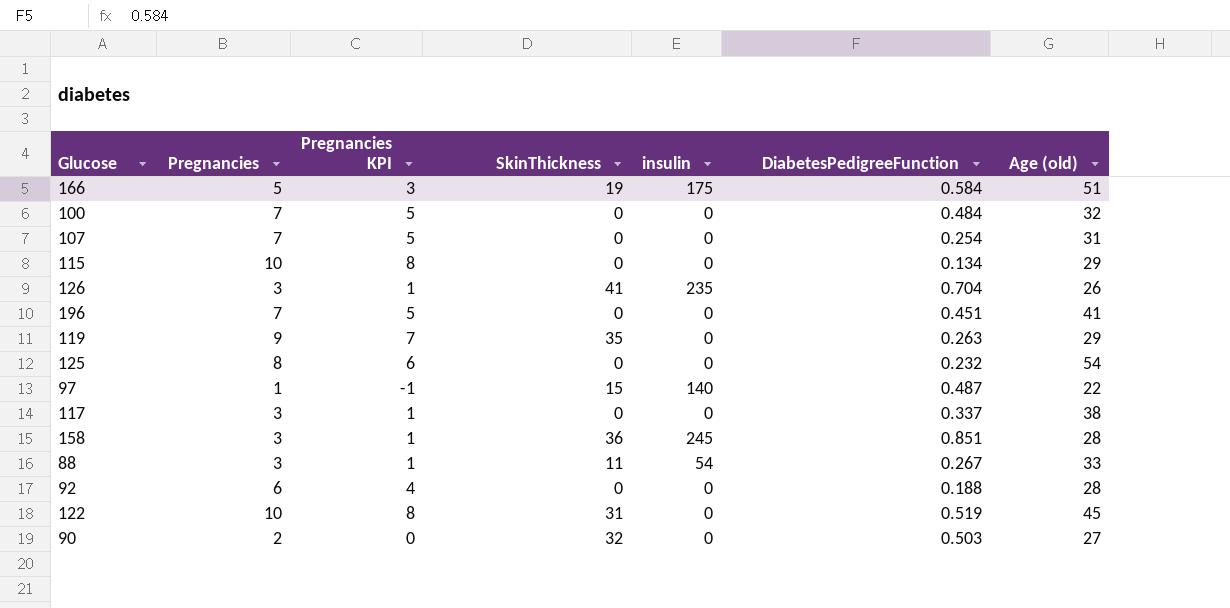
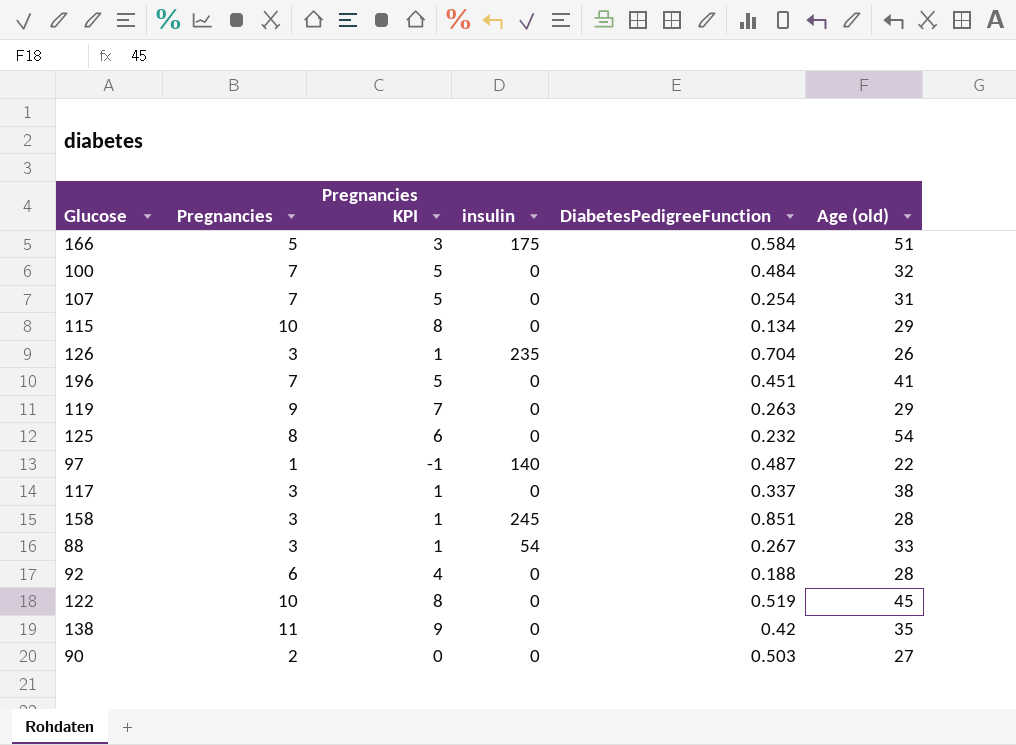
column SkinThickness | position: 4 -> none
row 138: none -> 11 | 9 | 0 | 0.42 | 35

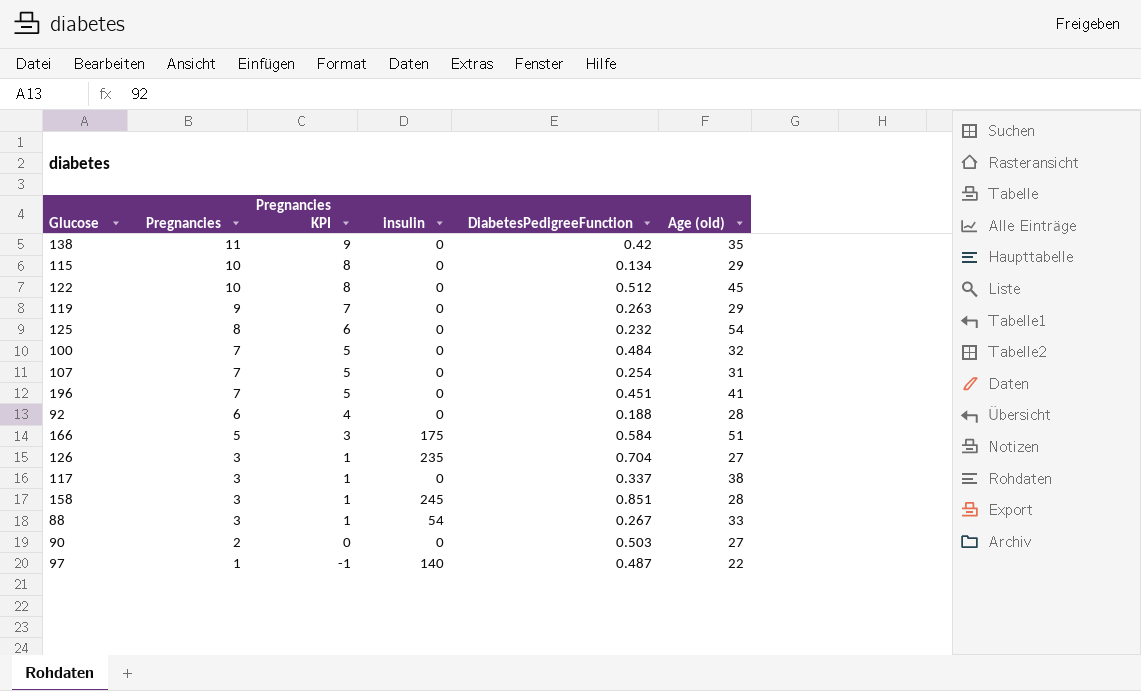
row order: none -> Pregnancies descending
122 | DiabetesPedigreeFunction: 0.519 -> 0.512
126 | Age (old): 26 -> 27

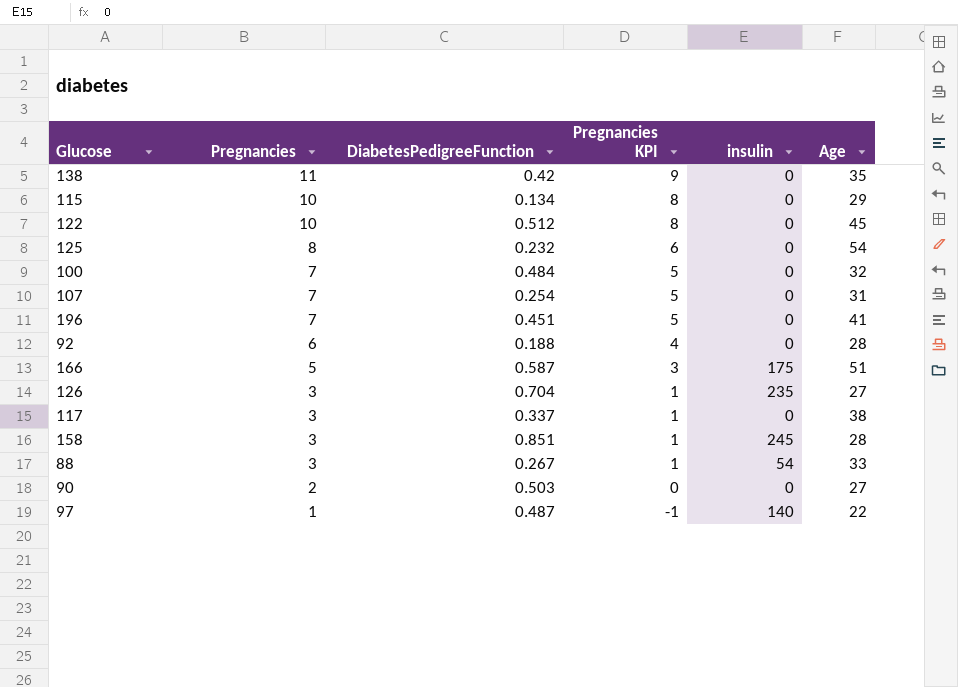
column DiabetesPedigreeFunction | position: 5 -> 3
column name: Age (old) -> Age
row 119: 9 | 7 | 0 | 0.263 | 29 -> none
166 | DiabetesPedigreeFunction: 0.584 -> 0.587

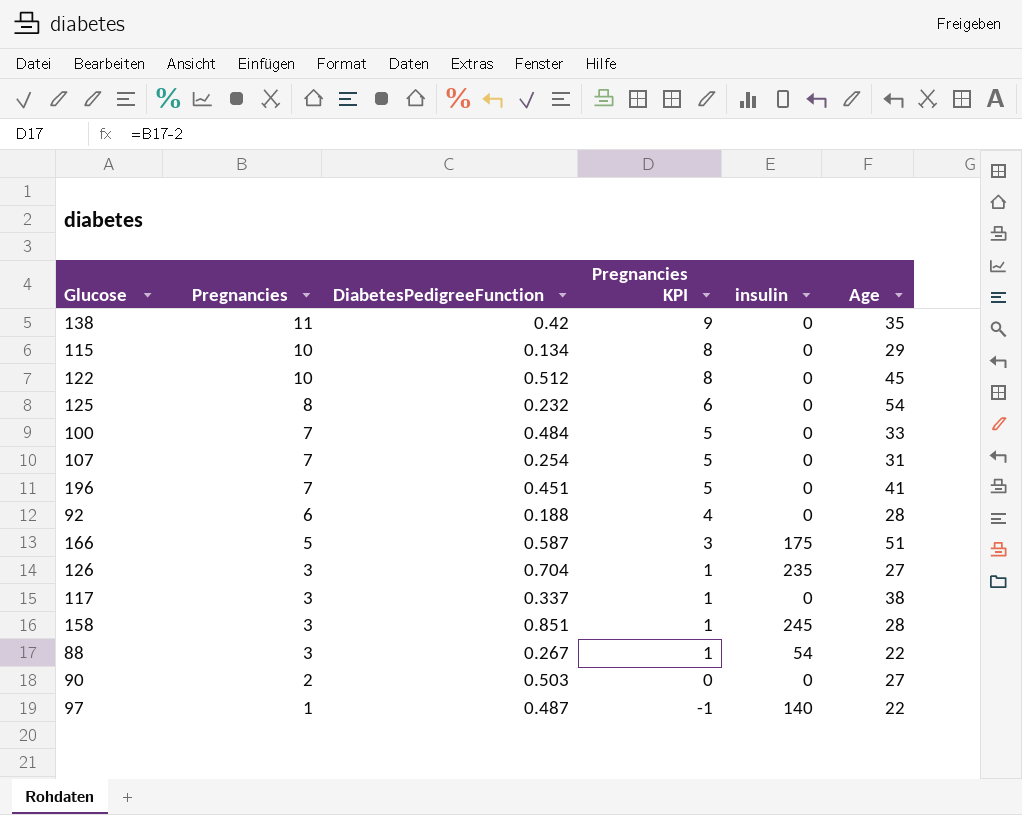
100 | Age: 32 -> 33
88 | Age: 33 -> 22

